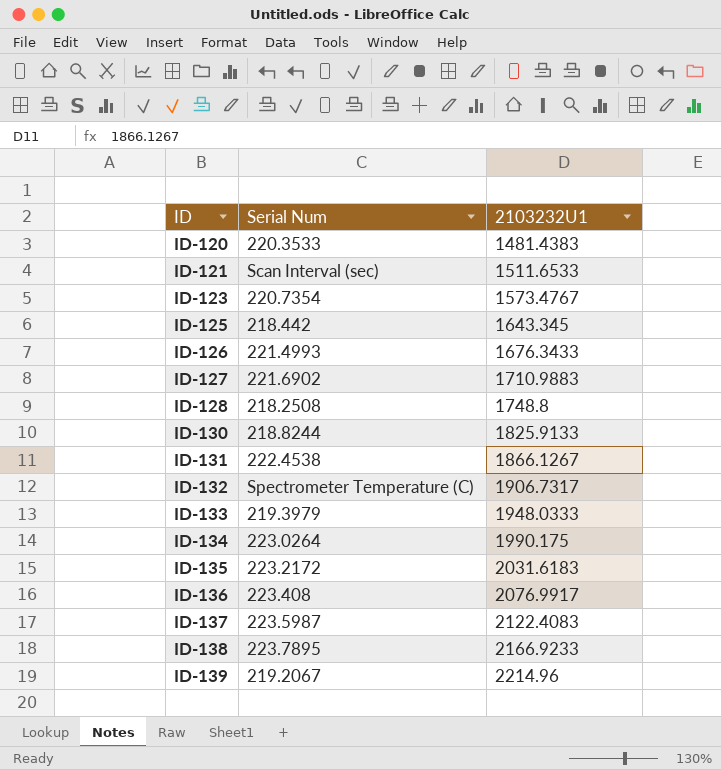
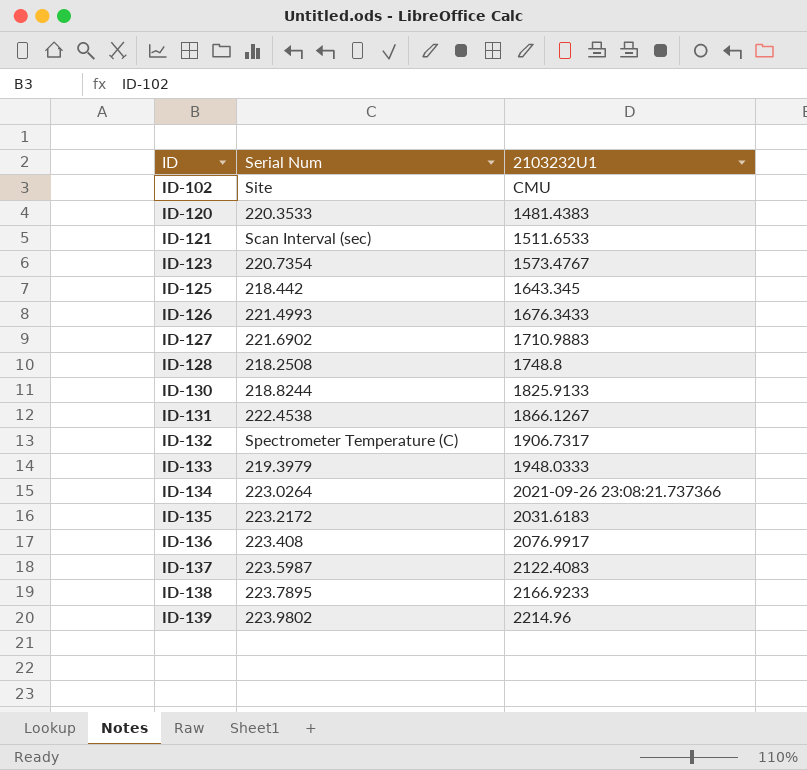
row ID-102: none -> Site | CMU
ID-134 | 2103232U1: 1990.175 -> 2021-09-26 23:08:21.737366
ID-139 | Serial Num: 219.2067 -> 223.9802

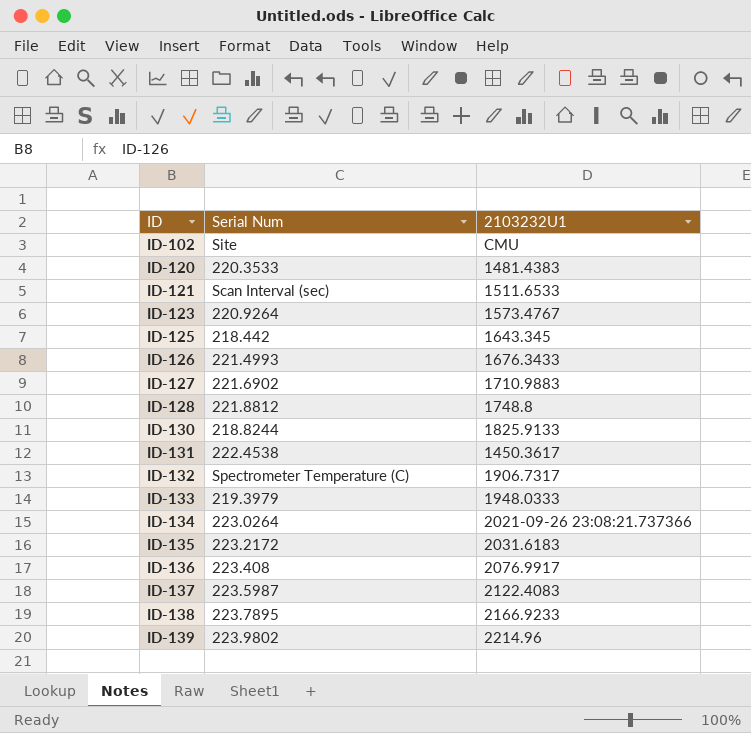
ID-123 | Serial Num: 220.7354 -> 220.9264
ID-128 | Serial Num: 218.2508 -> 221.8812
ID-131 | 2103232U1: 1866.1267 -> 1450.3617

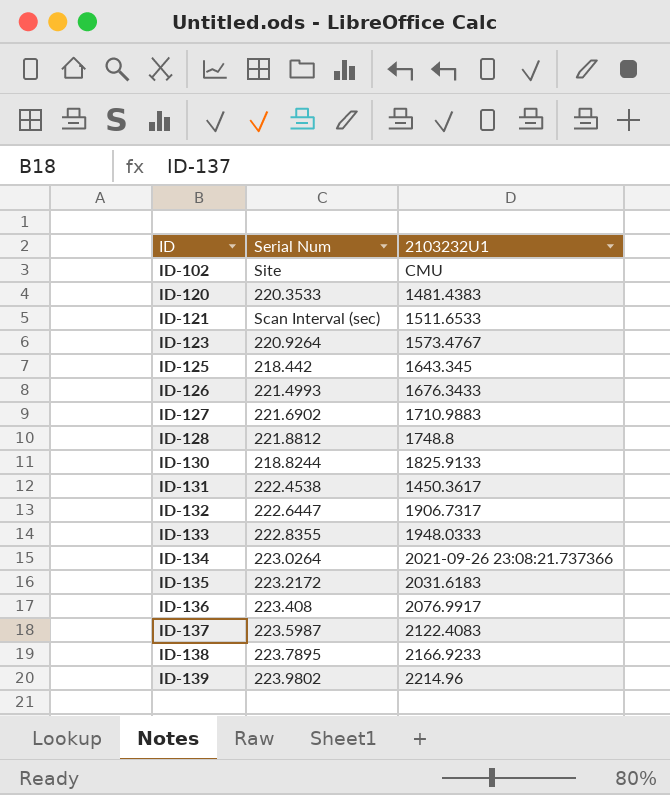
ID-132 | Serial Num: Spectrometer Temperature (C) -> 222.6447
ID-133 | Serial Num: 219.3979 -> 222.8355

